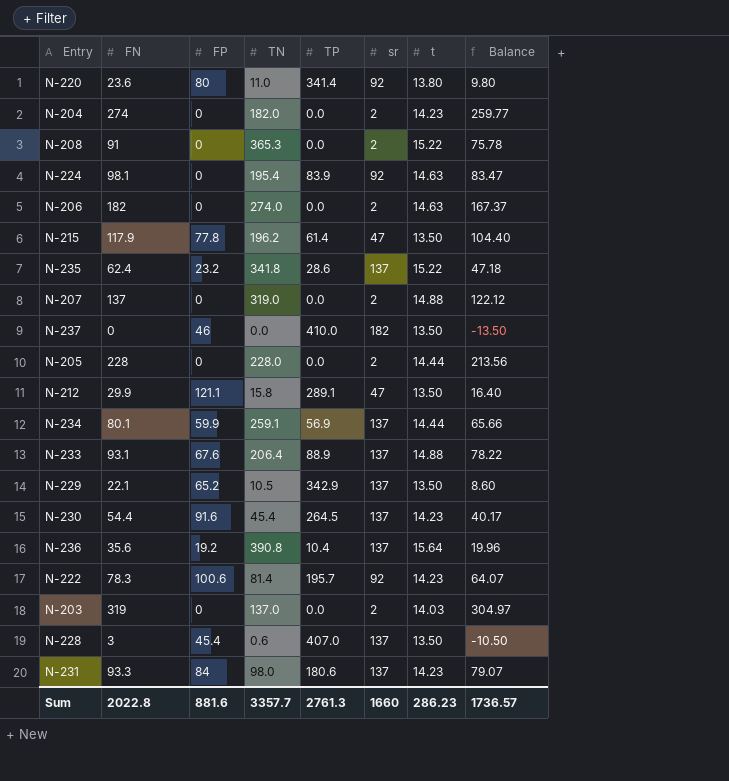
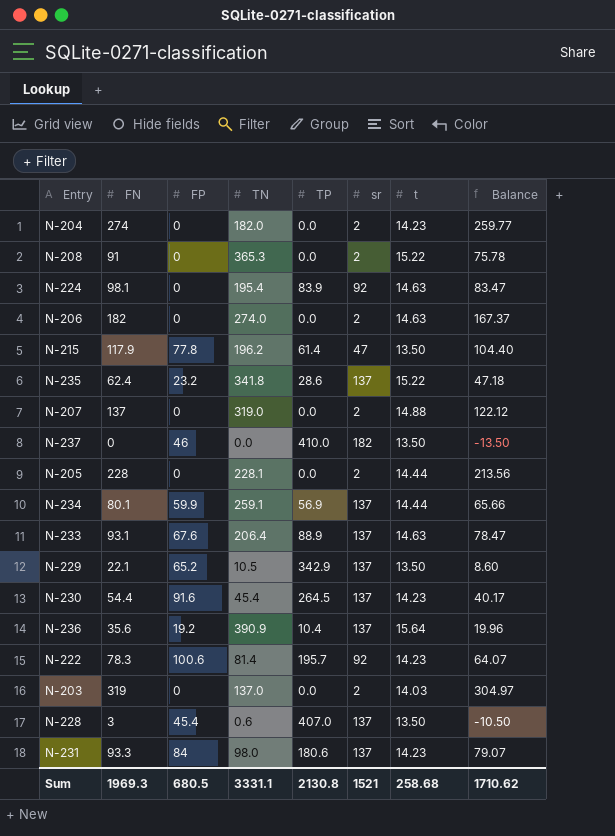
row N-220: 23.6 | 80 | 11.0 | 341.4 | 92 | 13.80 | 9.80 -> none
row N-212: 29.9 | 121.1 | 15.8 | 289.1 | 47 | 13.50 | 16.40 -> none
N-205 | TN: 228.0 -> 228.1
N-233 | t: 14.88 -> 14.63
N-233 | Balance: 78.22 -> 78.47
N-236 | TN: 390.8 -> 390.9
Sum | FN: 2022.8 -> 1969.3
Sum | FP: 881.6 -> 680.5
Sum | TN: 3357.7 -> 3331.1
Sum | TP: 2761.3 -> 2130.8
Sum | sr: 1660 -> 1521
Sum | t: 286.23 -> 258.68
Sum | Balance: 1736.57 -> 1710.62

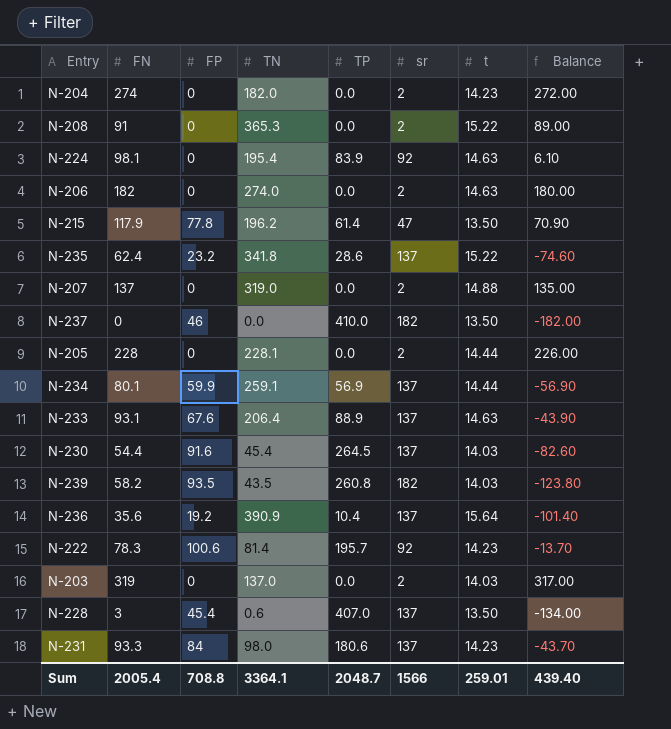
column Balance | formula: [FN] - [t] -> [FN] - [sr]
row N-229: 22.1 | 65.2 | 10.5 | 342.9 | 137 | 13.50 | 8.60 -> none
N-230 | t: 14.23 -> 14.03
row N-239: none -> 58.2 | 93.5 | 43.5 | 260.8 | 182 | 14.03 | -123.80
Sum | FN: 1969.3 -> 2005.4
Sum | FP: 680.5 -> 708.8
Sum | TN: 3331.1 -> 3364.1
Sum | TP: 2130.8 -> 2048.7
Sum | sr: 1521 -> 1566
Sum | t: 258.68 -> 259.01
Sum | Balance: 1710.62 -> 439.40

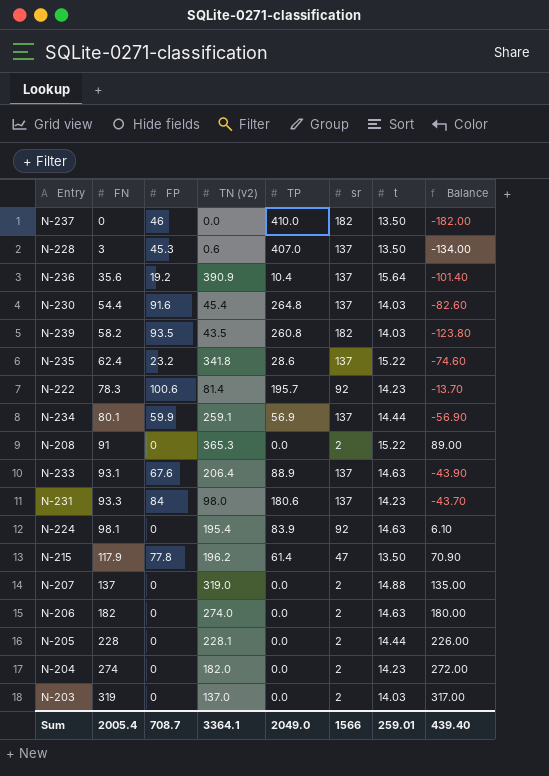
row order: none -> FN ascending
column name: TN -> TN (v2)
N-228 | FP: 45.4 -> 45.3
N-230 | TP: 264.5 -> 264.8
Sum | FP: 708.8 -> 708.7
Sum | TP: 2048.7 -> 2049.0

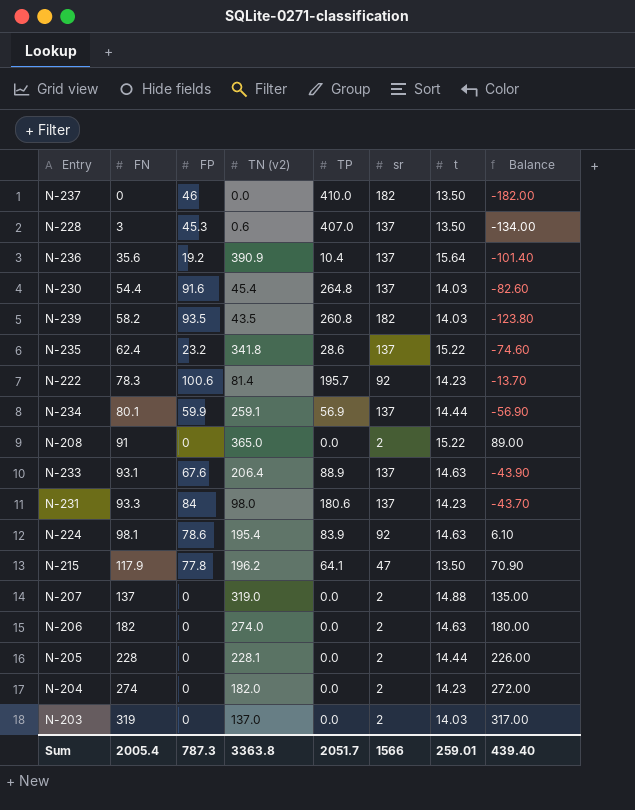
N-208 | TN (v2): 365.3 -> 365.0
N-224 | FP: 0 -> 78.6
N-215 | TP: 61.4 -> 64.1
Sum | FP: 708.7 -> 787.3
Sum | TN (v2): 3364.1 -> 3363.8
Sum | TP: 2049.0 -> 2051.7

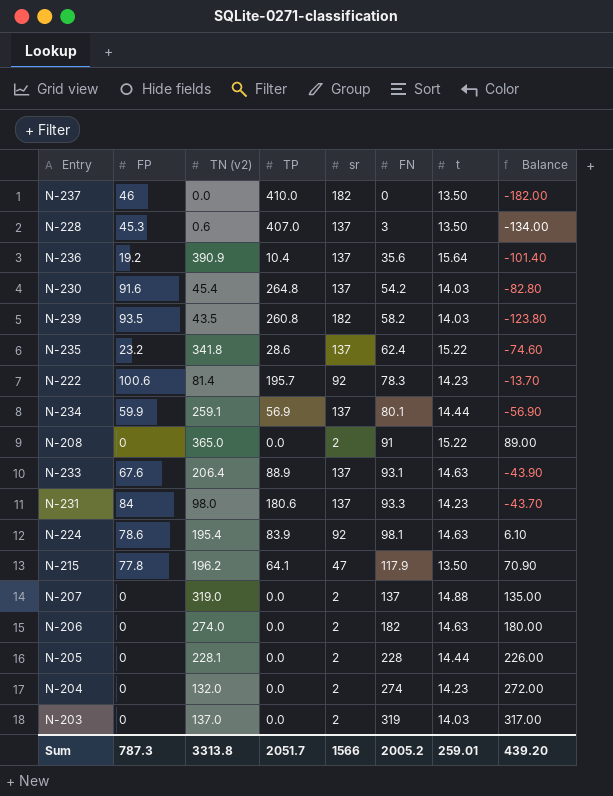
column FN | position: 2 -> 6
N-230 | FN: 54.4 -> 54.2
N-230 | Balance: -82.60 -> -82.80
N-204 | TN (v2): 182.0 -> 132.0
Sum | TN (v2): 3363.8 -> 3313.8
Sum | FN: 2005.4 -> 2005.2
Sum | Balance: 439.40 -> 439.20

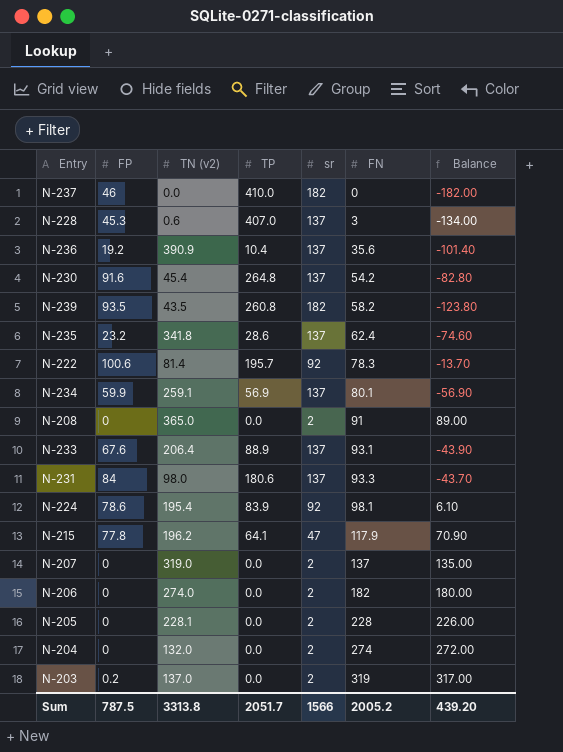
column t | position: 7 -> none
N-203 | FP: 0 -> 0.2
Sum | FP: 787.3 -> 787.5

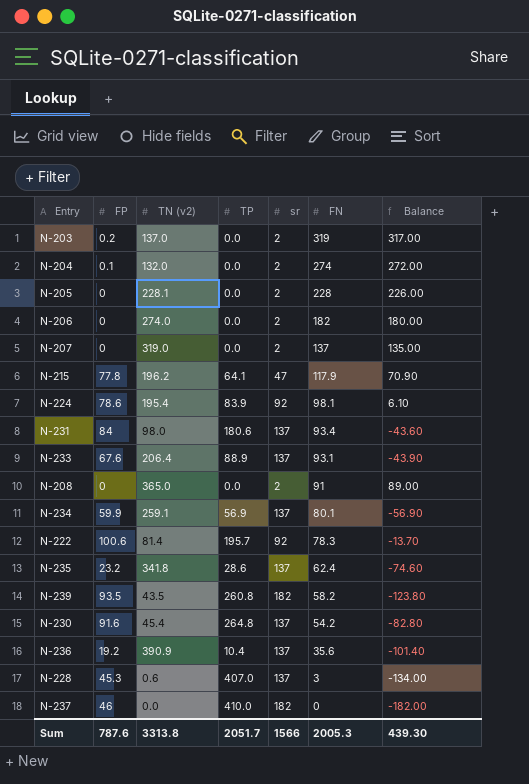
row order: FN ascending -> FN descending
N-204 | FP: 0 -> 0.1
N-231 | FN: 93.3 -> 93.4
N-231 | Balance: -43.70 -> -43.60
Sum | FP: 787.5 -> 787.6
Sum | FN: 2005.2 -> 2005.3
Sum | Balance: 439.20 -> 439.30

